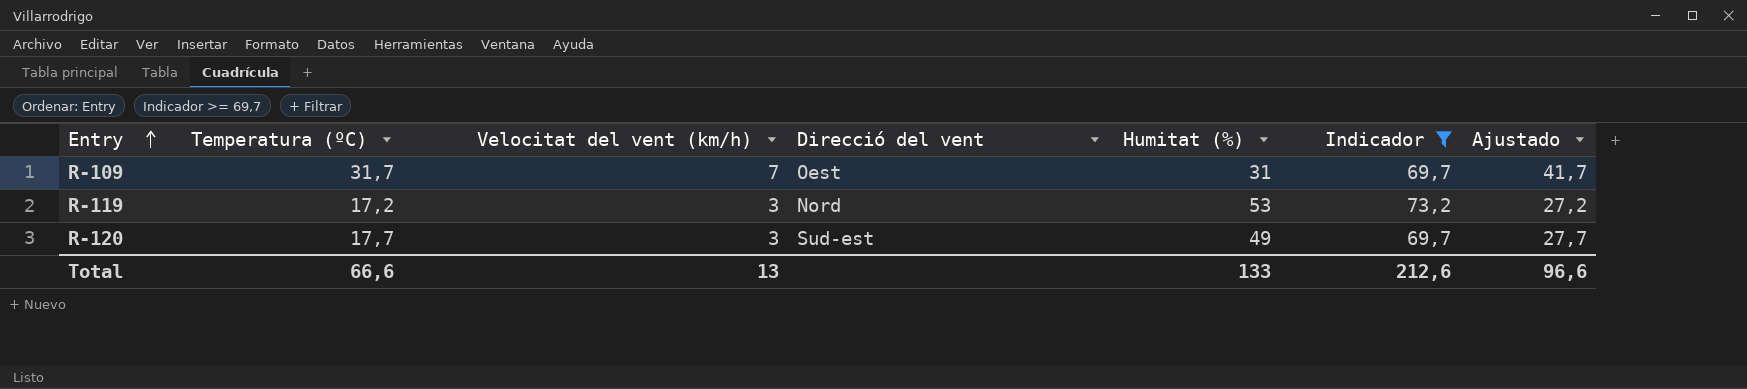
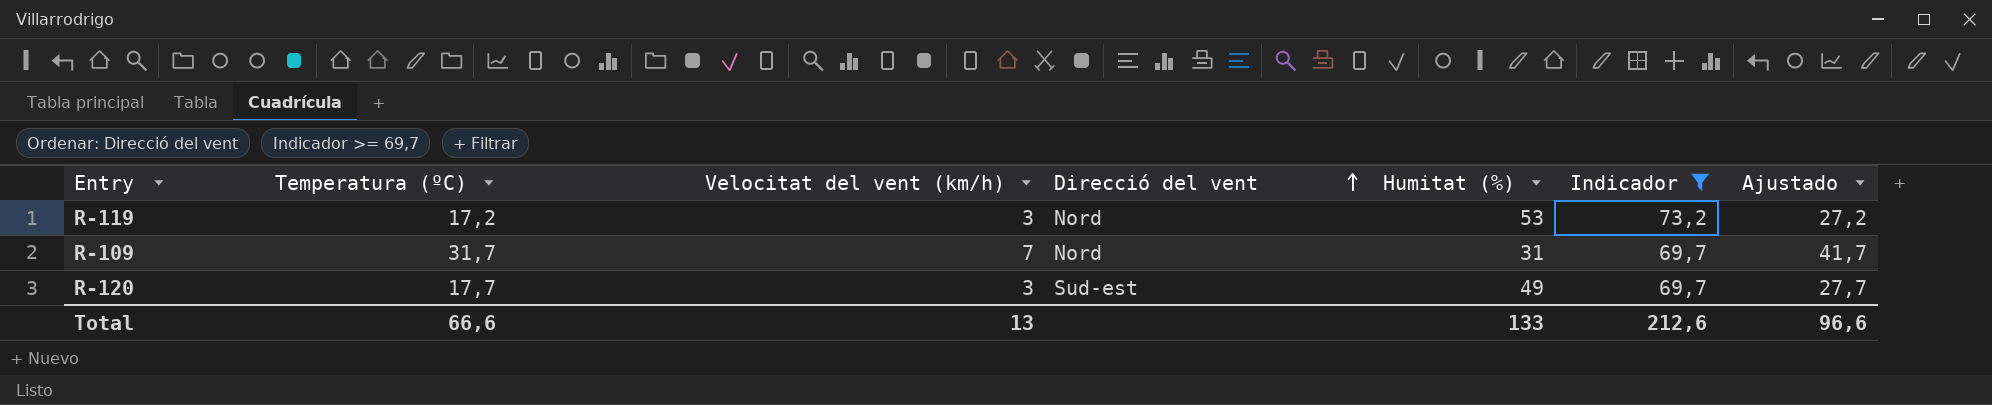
row order: Entry ascending -> Direcció del vent ascending
R-109 | Direcció del vent: Oest -> Nord

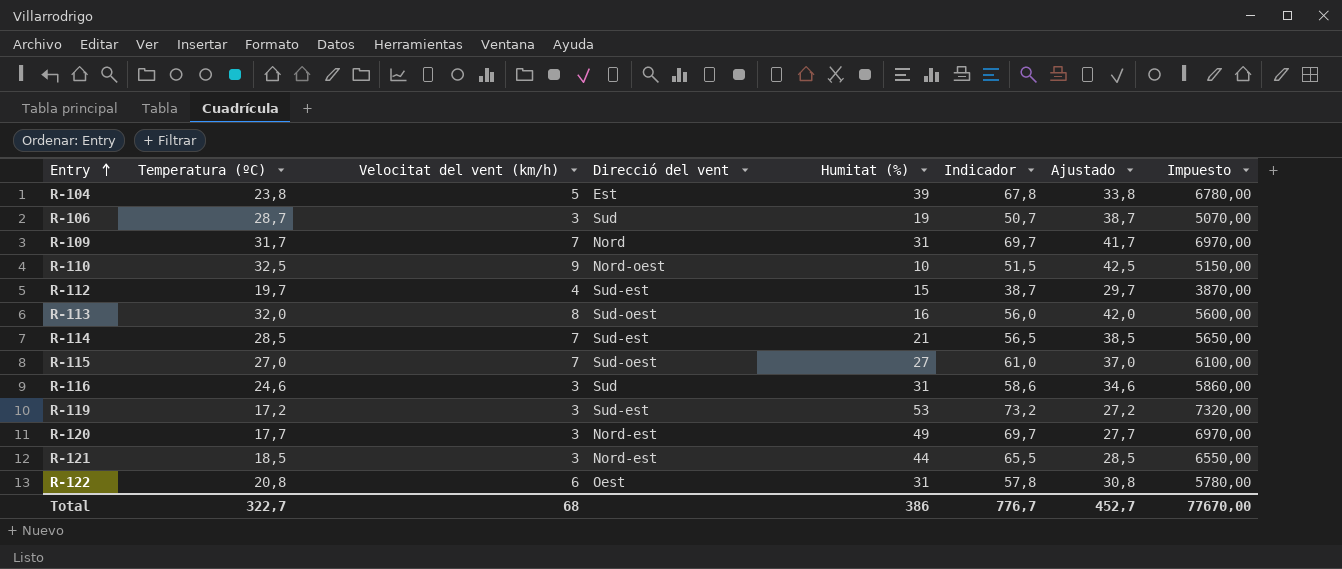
filter: Indicador >= 69,7 -> none
row order: Direcció del vent ascending -> Entry ascending
column Impuesto | formula: none -> [Indicador] * 100
R-119 | Direcció del vent: Nord -> Sud-est
R-120 | Direcció del vent: Sud-est -> Nord-est
Total | Temperatura (ºC): 66,6 -> 322,7
Total | Velocitat del vent (km/h): 13 -> 68
Total | Humitat (%): 133 -> 386
Total | Indicador: 212,6 -> 776,7
Total | Ajustado: 96,6 -> 452,7

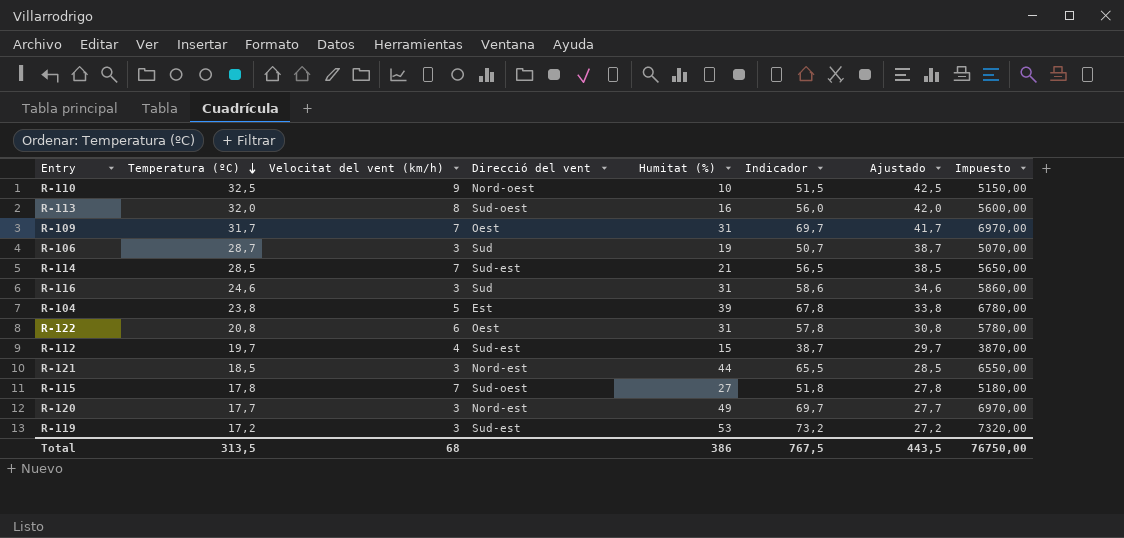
row order: Entry ascending -> Temperatura (ºC) descending
R-109 | Direcció del vent: Nord -> Oest
R-115 | Temperatura (ºC): 27,0 -> 17,8
R-115 | Indicador: 61,0 -> 51,8
R-115 | Ajustado: 37,0 -> 27,8
R-115 | Impuesto: 6100,00 -> 5180,00
Total | Temperatura (ºC): 322,7 -> 313,5
Total | Indicador: 776,7 -> 767,5
Total | Ajustado: 452,7 -> 443,5
Total | Impuesto: 77670,00 -> 76750,00

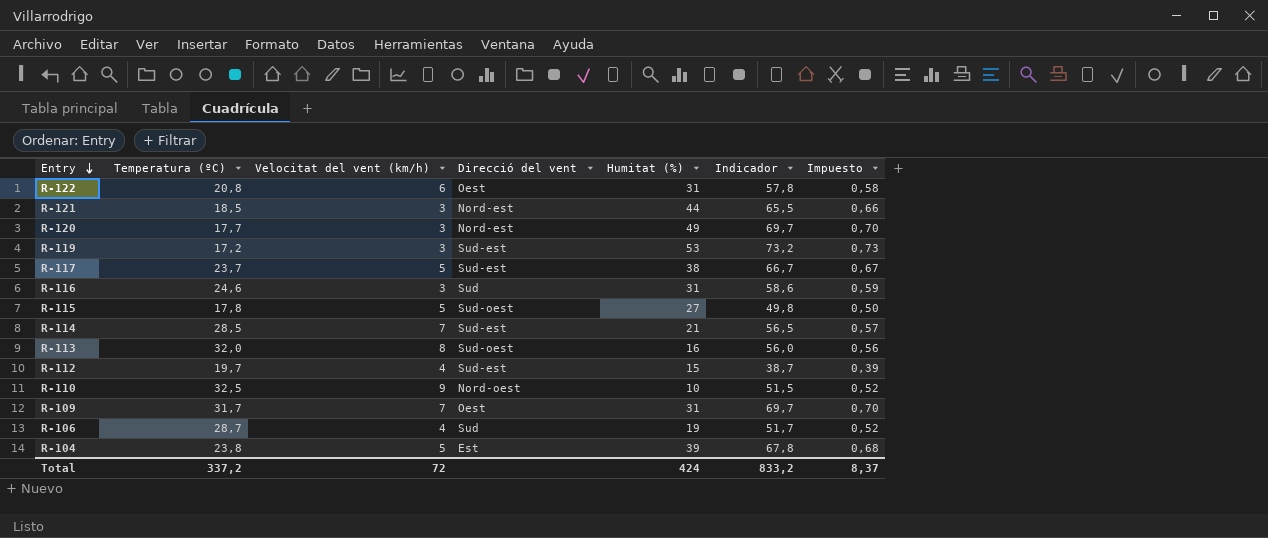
row order: Temperatura (ºC) descending -> Entry descending
column Ajustado | formula: [Temperatura (ºC)] + 10 -> none
column Impuesto | formula: [Indicador] * 100 -> [Indicador] * 0,01
row R-117: none -> 23,7 | 5 | Sud-est | 38 | 66,7 | 0,67
R-115 | Velocitat del vent (km/h): 7 -> 5
R-115 | Indicador: 51,8 -> 49,8
R-106 | Velocitat del vent (km/h): 3 -> 4
R-106 | Indicador: 50,7 -> 51,7
Total | Temperatura (ºC): 313,5 -> 337,2
Total | Velocitat del vent (km/h): 68 -> 72
Total | Humitat (%): 386 -> 424
Total | Indicador: 767,5 -> 833,2
Total | Impuesto: 76750,00 -> 8,37

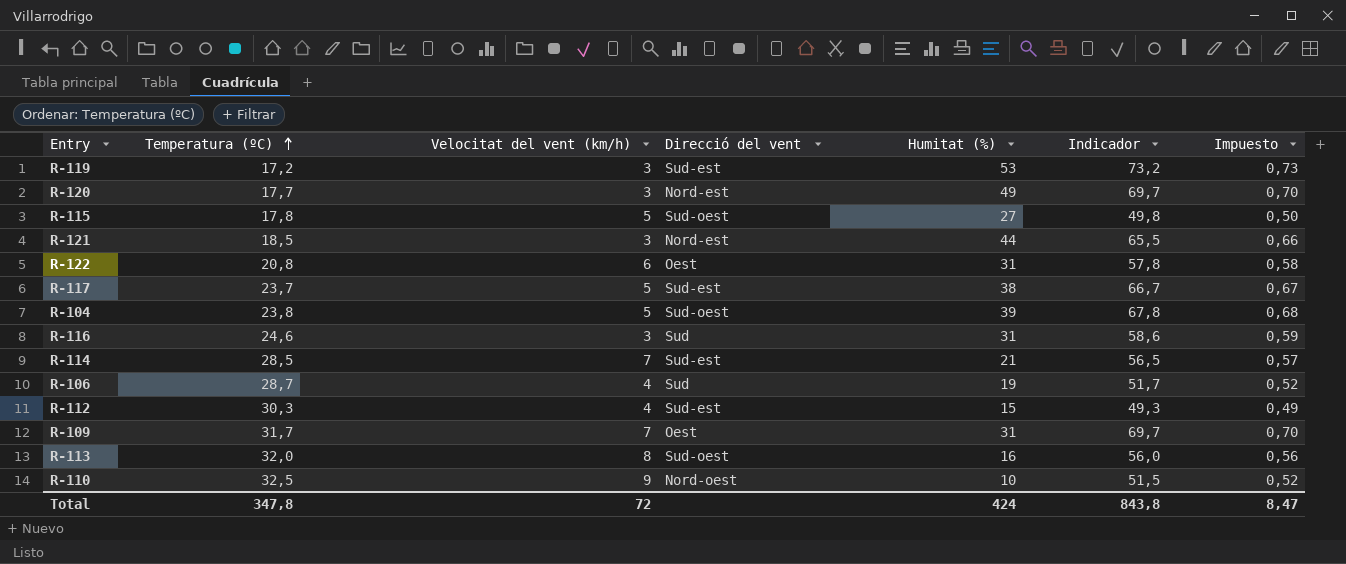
row order: Entry descending -> Temperatura (ºC) ascending
R-104 | Direcció del vent: Est -> Sud-oest
R-112 | Temperatura (ºC): 19,7 -> 30,3
R-112 | Indicador: 38,7 -> 49,3
R-112 | Impuesto: 0,39 -> 0,49
Total | Temperatura (ºC): 337,2 -> 347,8
Total | Indicador: 833,2 -> 843,8
Total | Impuesto: 8,37 -> 8,47

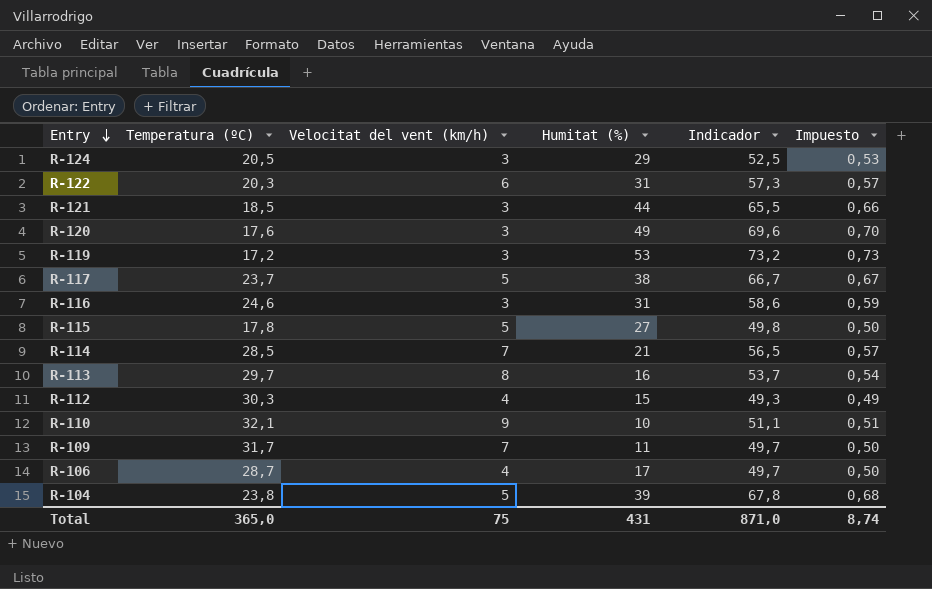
row order: Temperatura (ºC) ascending -> Entry descending
column Direcció del vent | position: 4 -> none
row R-124: none -> 20,5 | 3 | 29 | 52,5 | 0,53
R-122 | Temperatura (ºC): 20,8 -> 20,3
R-122 | Indicador: 57,8 -> 57,3
R-122 | Impuesto: 0,58 -> 0,57
R-120 | Temperatura (ºC): 17,7 -> 17,6
R-120 | Indicador: 69,7 -> 69,6
R-113 | Temperatura (ºC): 32,0 -> 29,7
R-113 | Indicador: 56,0 -> 53,7
R-113 | Impuesto: 0,56 -> 0,54
R-110 | Temperatura (ºC): 32,5 -> 32,1
R-110 | Indicador: 51,5 -> 51,1
R-110 | Impuesto: 0,52 -> 0,51
R-109 | Humitat (%): 31 -> 11
R-109 | Indicador: 69,7 -> 49,7
R-109 | Impuesto: 0,70 -> 0,50
R-106 | Humitat (%): 19 -> 17
R-106 | Indicador: 51,7 -> 49,7
R-106 | Impuesto: 0,52 -> 0,50
Total | Temperatura (ºC): 347,8 -> 365,0
Total | Velocitat del vent (km/h): 72 -> 75
Total | Humitat (%): 424 -> 431
Total | Indicador: 843,8 -> 871,0
Total | Impuesto: 8,47 -> 8,74

